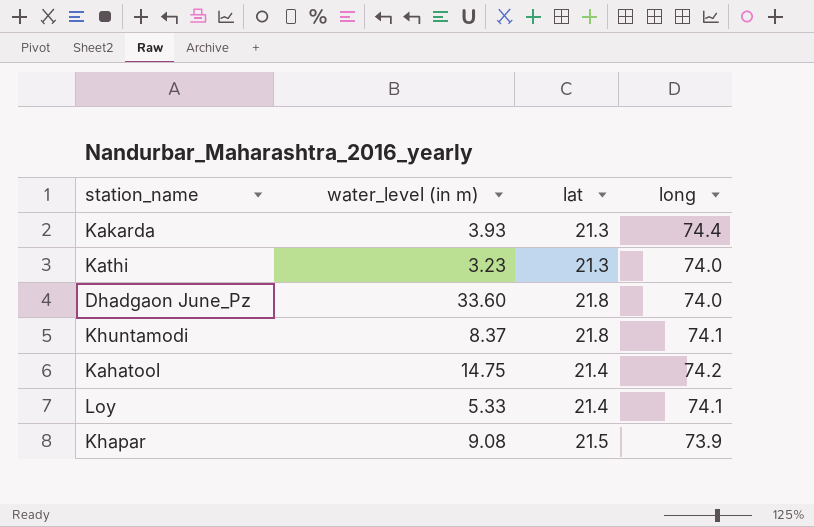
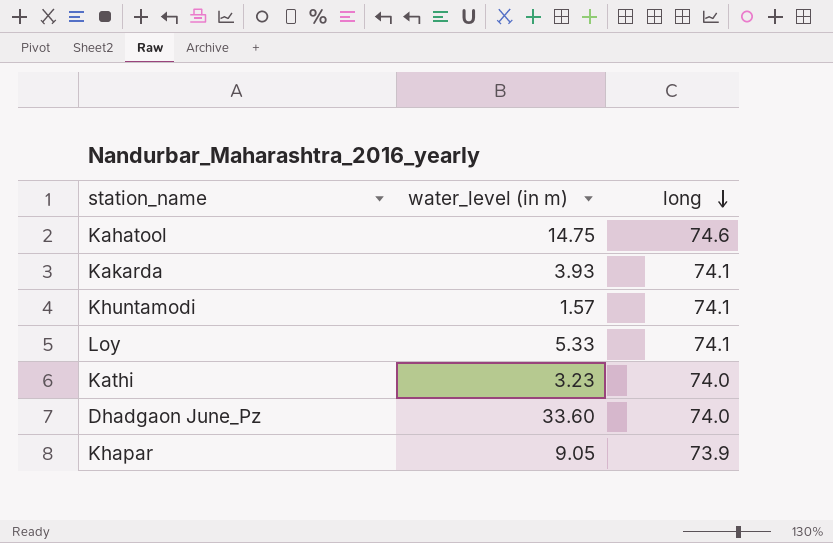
row order: none -> long descending
column lat | position: 3 -> none
Kahatool | long: 74.2 -> 74.6
Kakarda | long: 74.4 -> 74.1
Khuntamodi | water_level (in m): 8.37 -> 1.57
Khapar | water_level (in m): 9.08 -> 9.05

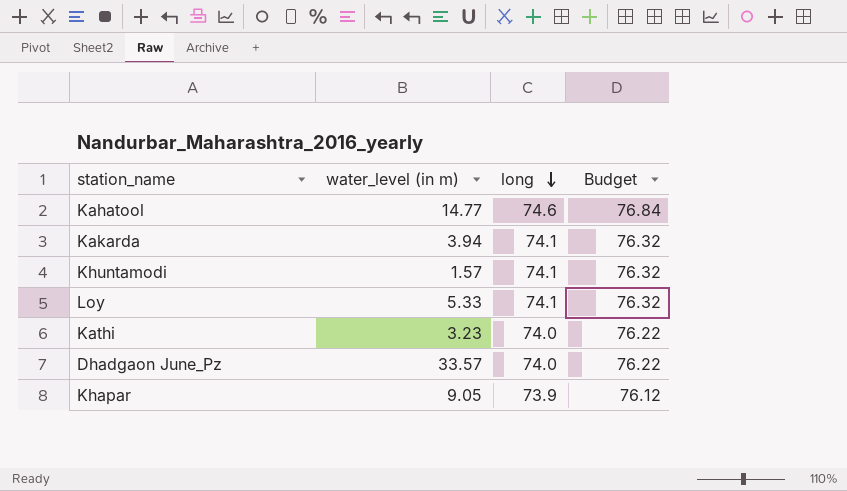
column Budget | formula: none -> [long] * 1.03
Kahatool | water_level (in m): 14.75 -> 14.77
Kakarda | water_level (in m): 3.93 -> 3.94
Dhadgaon June_Pz | water_level (in m): 33.60 -> 33.57

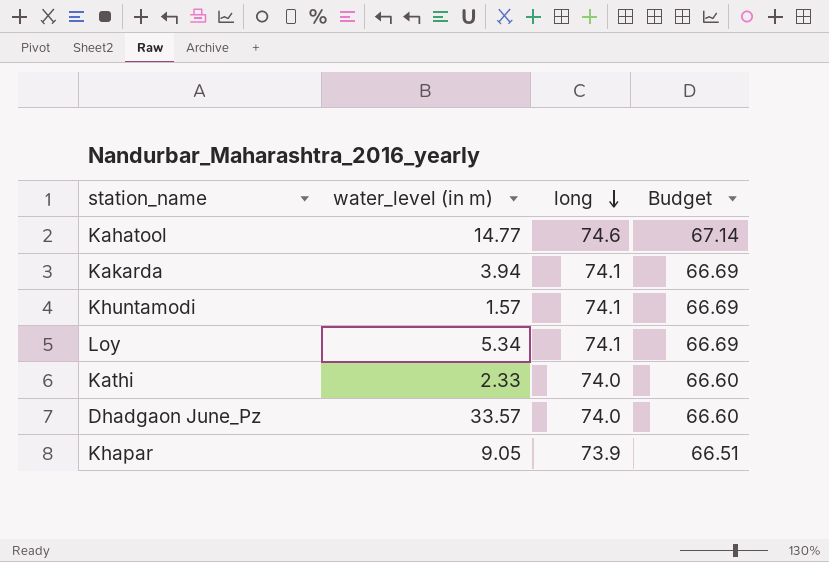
column Budget | formula: [long] * 1.03 -> [long] * 0.9
Loy | water_level (in m): 5.33 -> 5.34
Kathi | water_level (in m): 3.23 -> 2.33

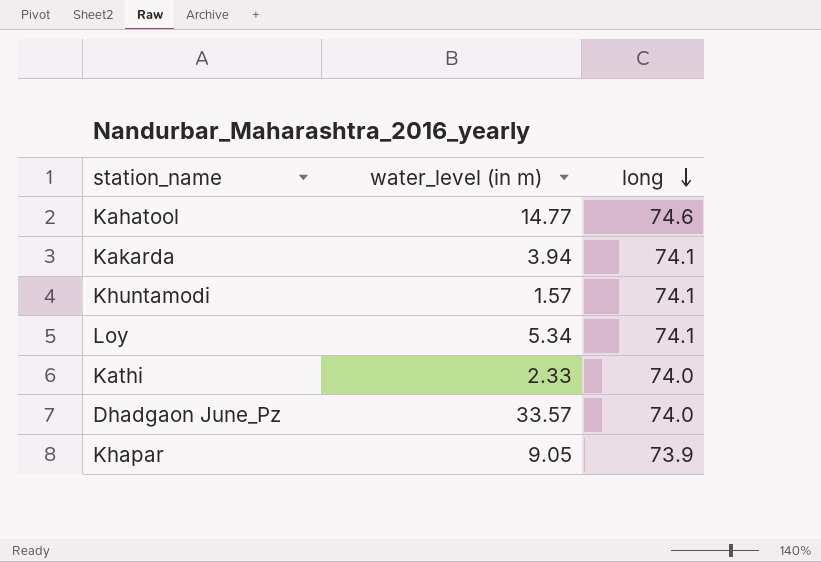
column Budget | formula: [long] * 0.9 -> none

